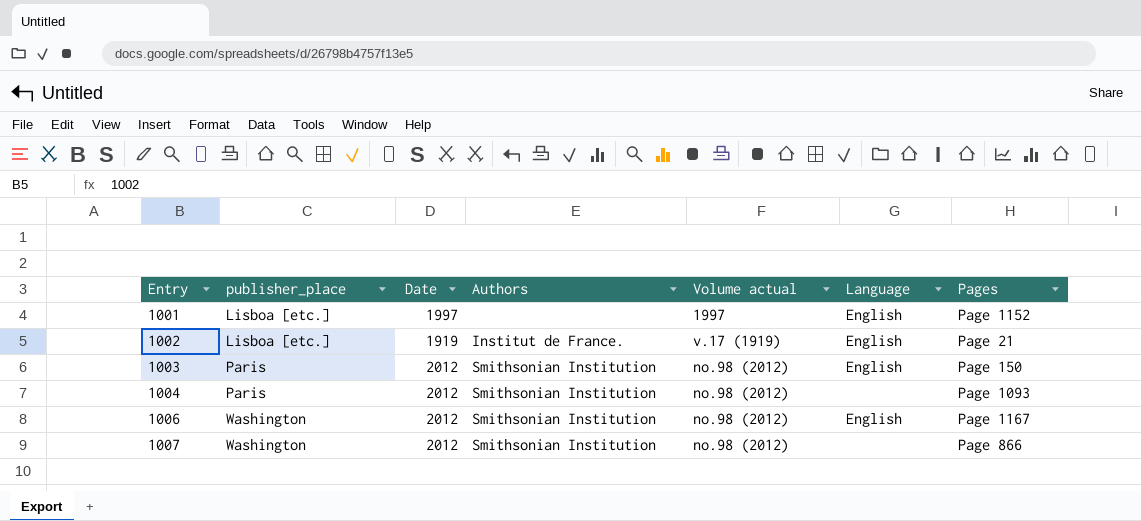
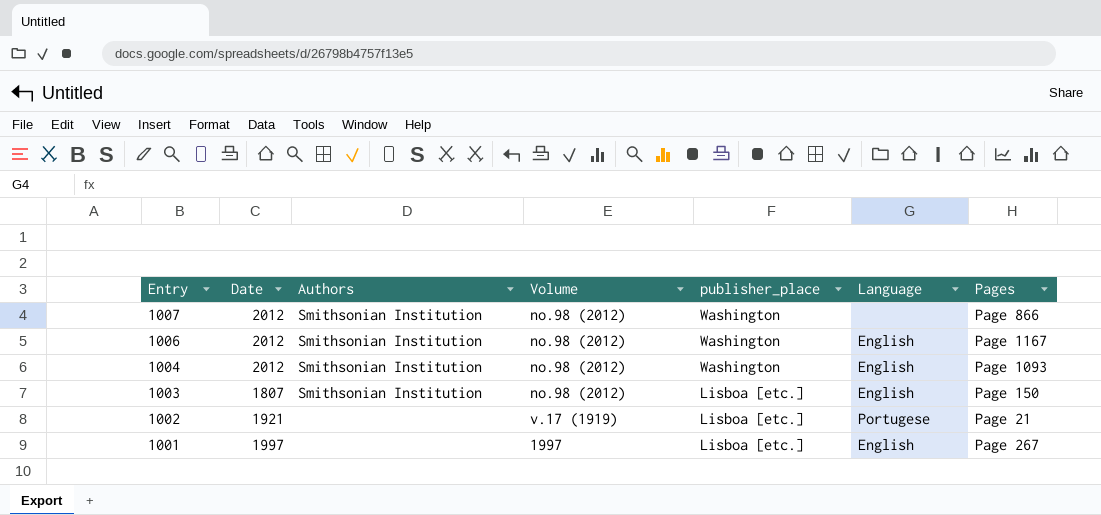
row order: Entry ascending -> Entry descending
column name: Volume actual -> Volume
column publisher_place | position: 2 -> 5
1004 | publisher_place: Paris -> Washington
1004 | Language: none -> English
1003 | Date: 2012 -> 1807
1003 | publisher_place: Paris -> Lisboa [etc.]
1002 | Date: 1919 -> 1921
1002 | Authors: Institut de France. -> none
1002 | Language: English -> Portugese
1001 | Pages: Page 1152 -> Page 267

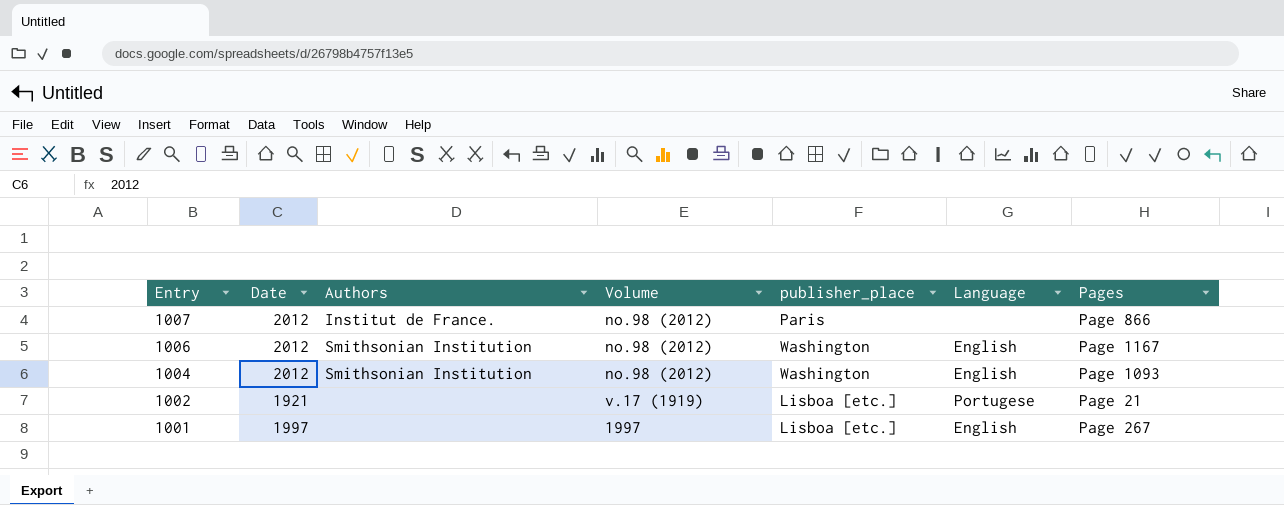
row 1003: 1807 | Smithsonian Institution | no.98 (2012) | Lisboa [etc.] | English | Page 150 -> none
1007 | Authors: Smithsonian Institution -> Institut de France.
1007 | publisher_place: Washington -> Paris

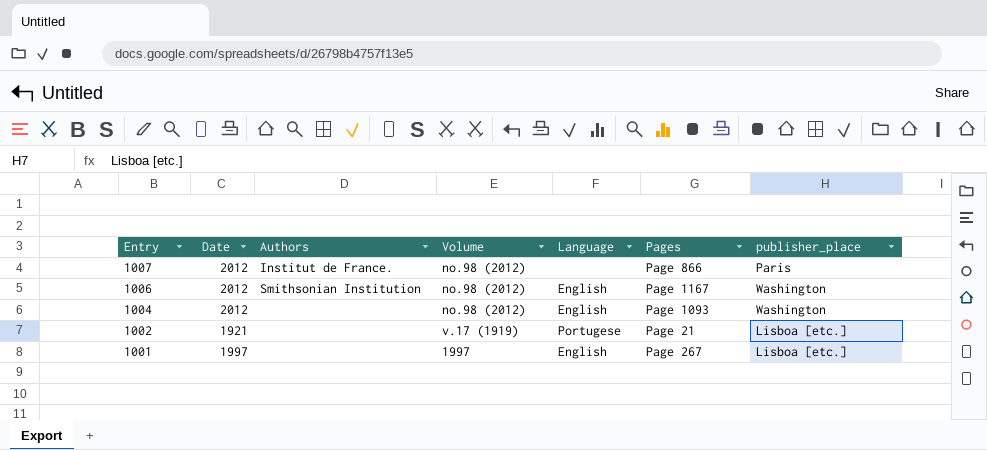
column publisher_place | position: 5 -> 7
1004 | Authors: Smithsonian Institution -> none

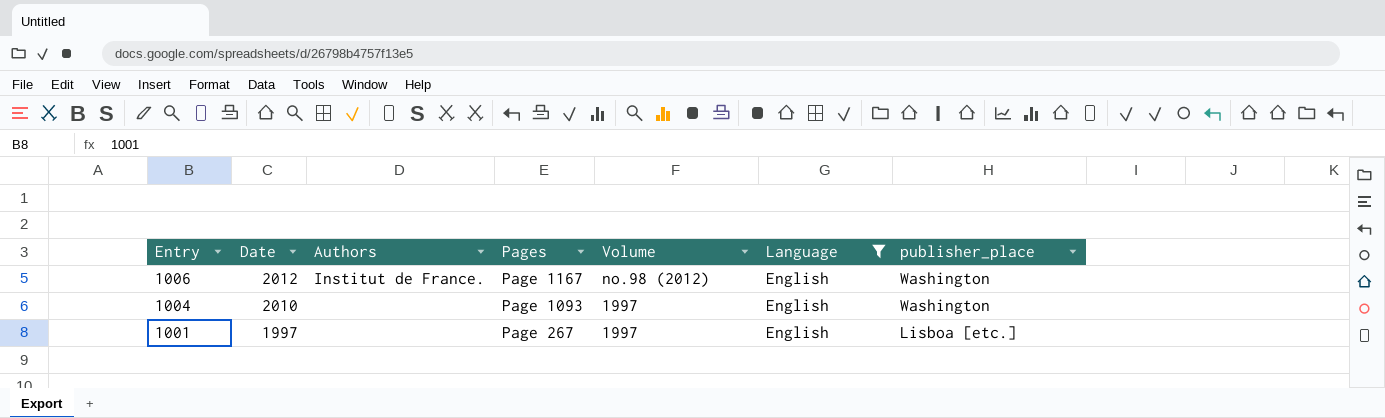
filter: none -> Language = English
column Pages | position: 6 -> 4
1006 | Authors: Smithsonian Institution -> Institut de France.
1004 | Date: 2012 -> 2010
1004 | Volume: no.98 (2012) -> 1997

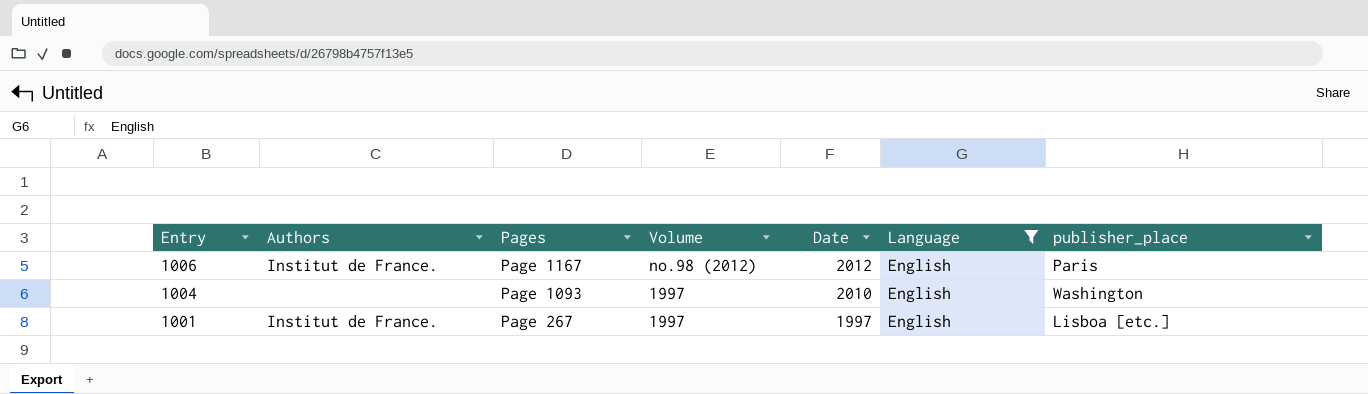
column Date | position: 2 -> 5
1006 | publisher_place: Washington -> Paris
1001 | Authors: none -> Institut de France.

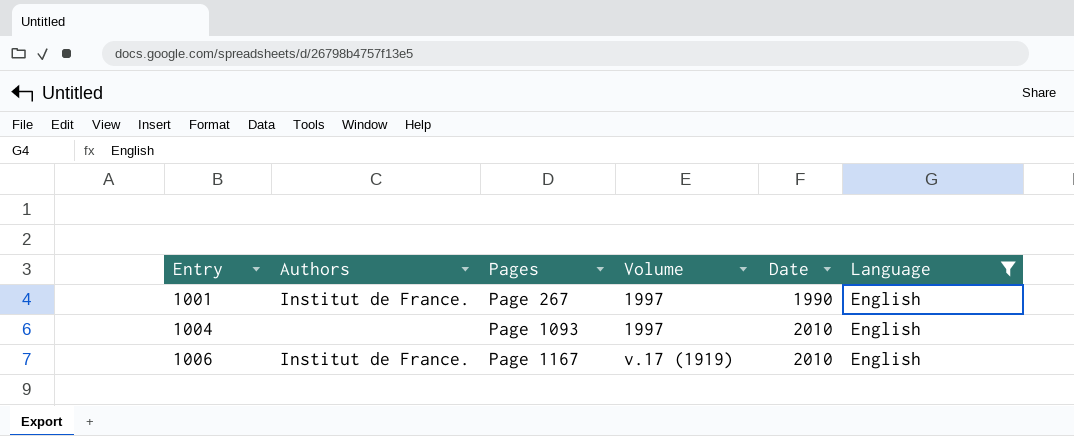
row order: Entry descending -> Entry ascending
column publisher_place | position: 7 -> none
1001 | Date: 1997 -> 1990
1006 | Volume: no.98 (2012) -> v.17 (1919)
1006 | Date: 2012 -> 2010

